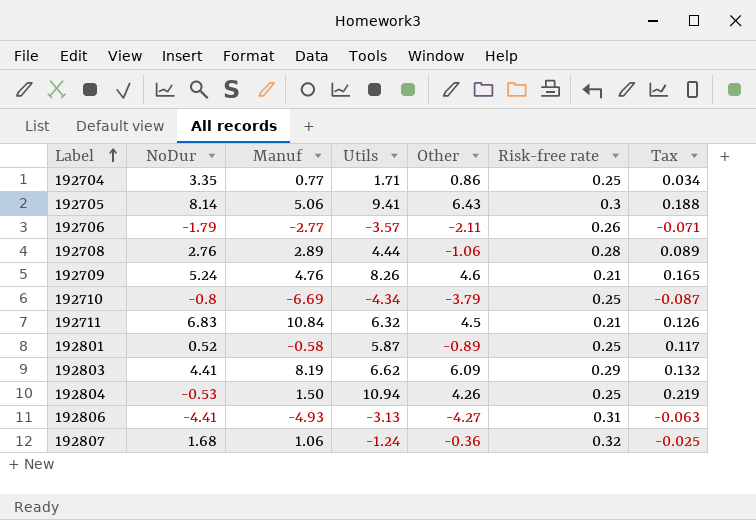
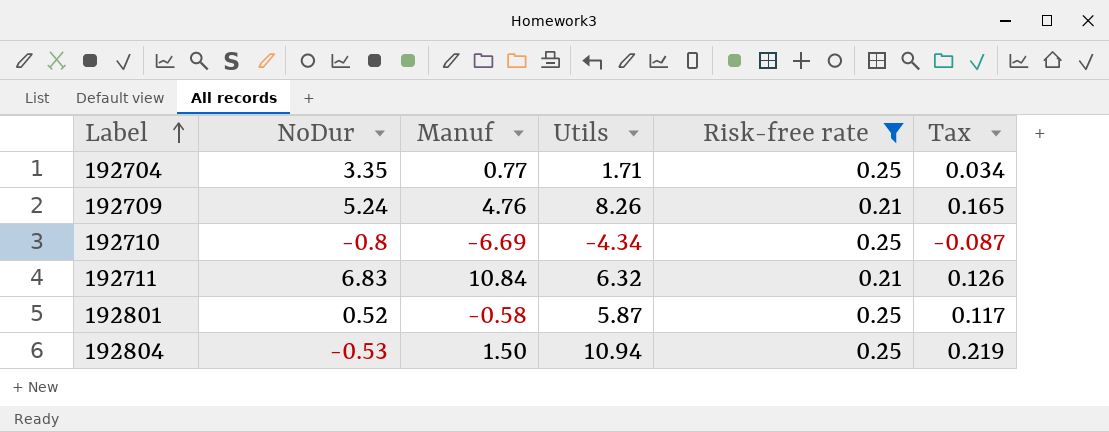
filter: none -> Risk-free rate <= 0.25
column Other | position: 5 -> none

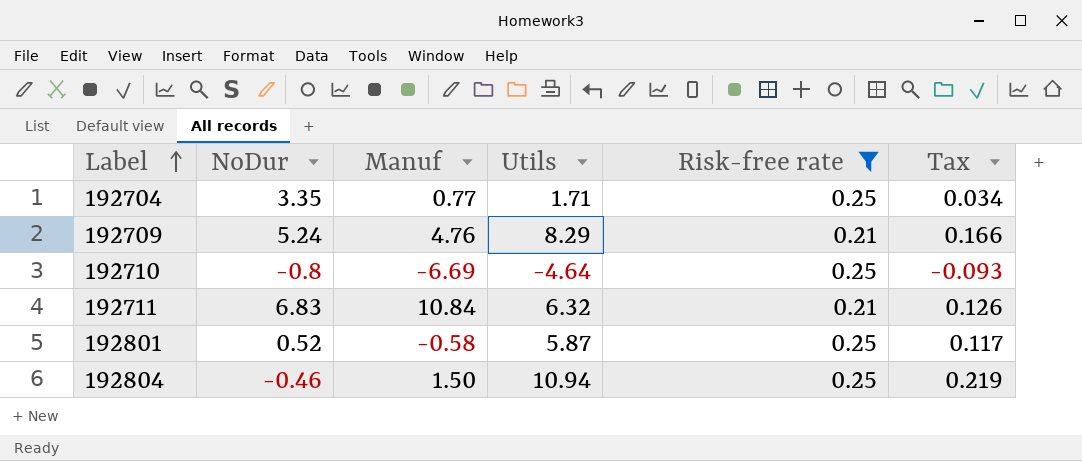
192709 | Utils: 8.26 -> 8.29
192709 | Tax: 0.165 -> 0.166
192710 | Utils: -4.34 -> -4.64
192710 | Tax: -0.087 -> -0.093
192804 | NoDur: -0.53 -> -0.46

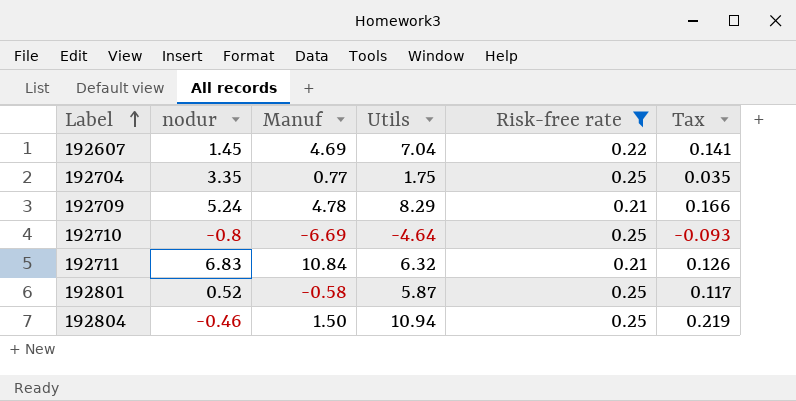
column name: NoDur -> nodur
row 192607: none -> 1.45 | 4.69 | 7.04 | 0.22 | 0.141
192704 | Utils: 1.71 -> 1.75
192704 | Tax: 0.034 -> 0.035
192709 | Manuf: 4.76 -> 4.78

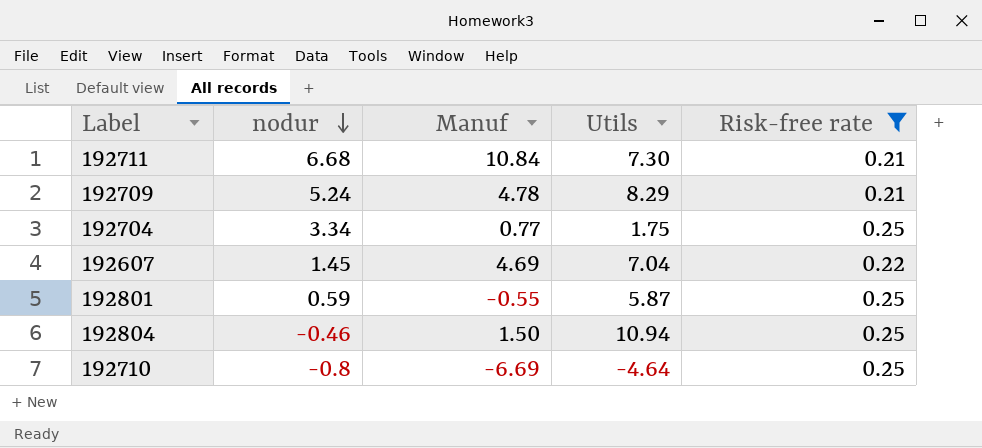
row order: Label ascending -> nodur descending
column Tax | formula: [Utils] * 0.02 -> none
192711 | nodur: 6.83 -> 6.68
192711 | Utils: 6.32 -> 7.30
192704 | nodur: 3.35 -> 3.34
192801 | nodur: 0.52 -> 0.59
192801 | Manuf: -0.58 -> -0.55

